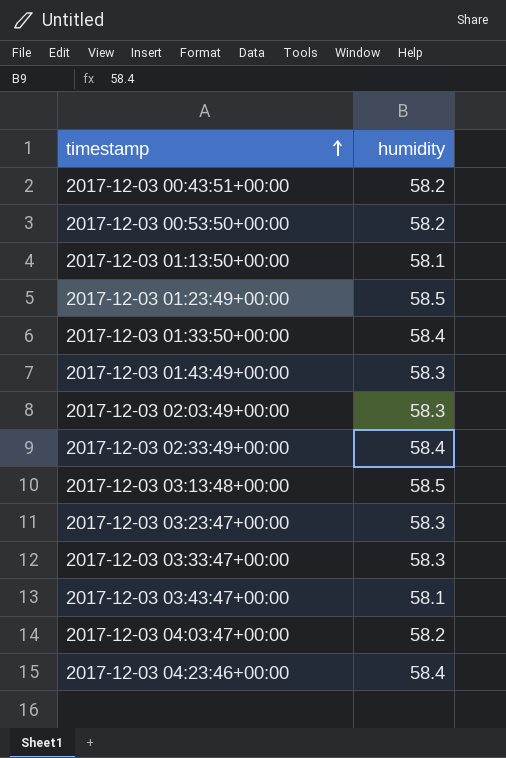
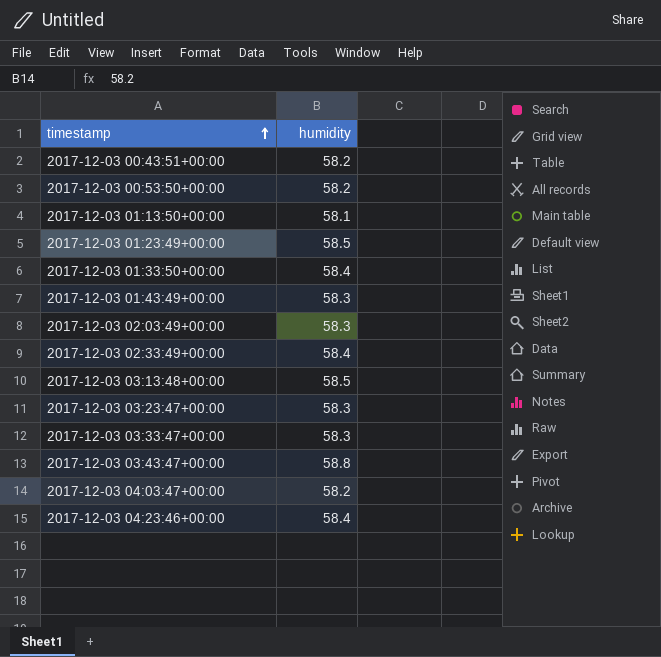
2017-12-03 03:43:47+00:00 | humidity: 58.1 -> 58.8

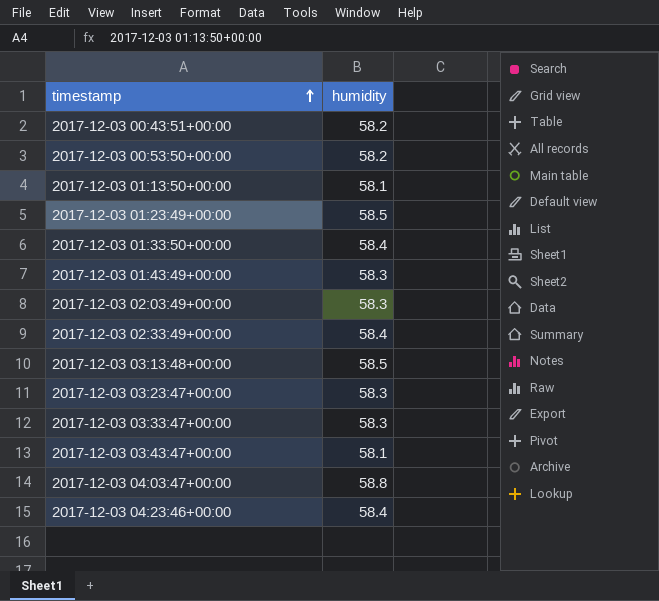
2017-12-03 03:43:47+00:00 | humidity: 58.8 -> 58.1
2017-12-03 04:03:47+00:00 | humidity: 58.2 -> 58.8

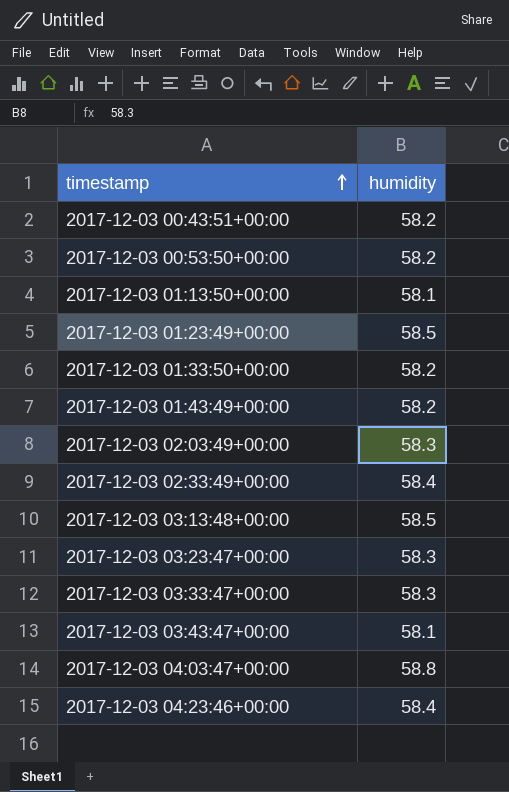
2017-12-03 01:33:50+00:00 | humidity: 58.4 -> 58.2
2017-12-03 01:43:49+00:00 | humidity: 58.3 -> 58.2

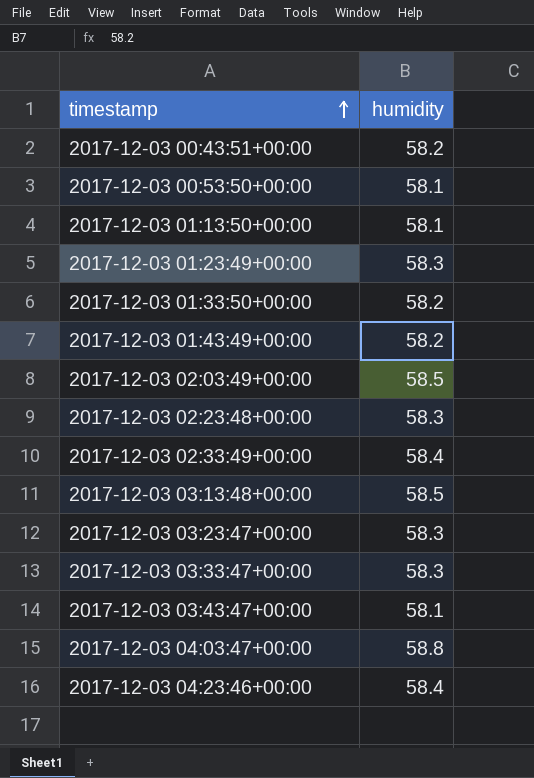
2017-12-03 00:53:50+00:00 | humidity: 58.2 -> 58.1
2017-12-03 01:23:49+00:00 | humidity: 58.5 -> 58.3
2017-12-03 02:03:49+00:00 | humidity: 58.3 -> 58.5
row 2017-12-03 02:23:48+00:00: none -> 58.3

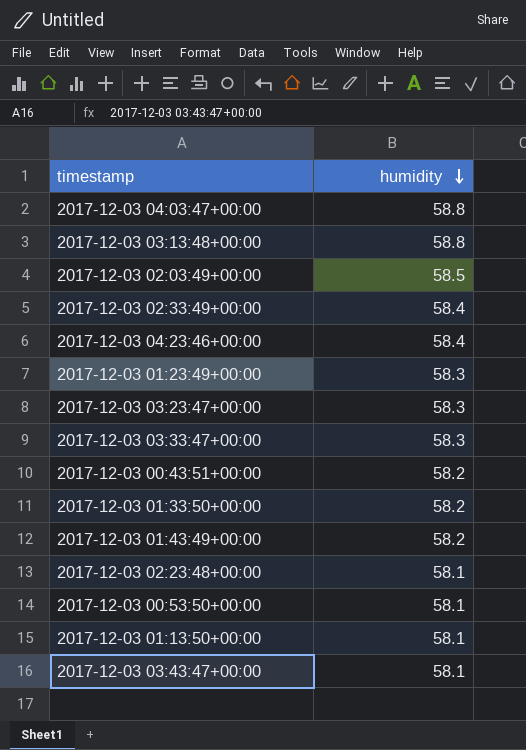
row order: timestamp ascending -> humidity descending
2017-12-03 03:13:48+00:00 | humidity: 58.5 -> 58.8
2017-12-03 02:23:48+00:00 | humidity: 58.3 -> 58.1

